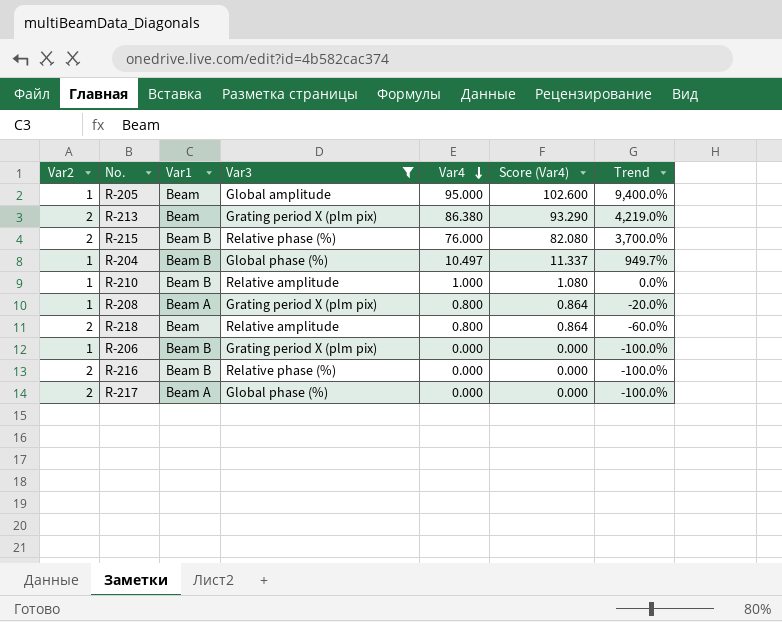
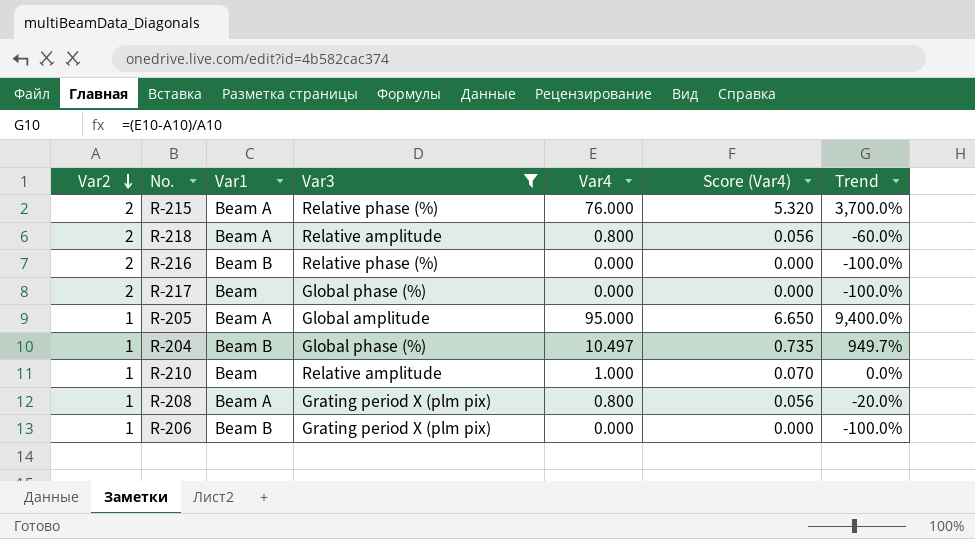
row order: Var4 descending -> Var2 descending
column Score (Var4) | formula: [Var4] * 1.08 -> [Var4] * 0.07
row R-213: 2 | Beam | Grating period X (plm pix) | 86.380 | 93.290 | 4,219.0% -> none
R-215 | Var1: Beam B -> Beam A
R-218 | Var1: Beam -> Beam A
R-217 | Var1: Beam A -> Beam
R-205 | Var1: Beam -> Beam A
R-210 | Var1: Beam B -> Beam

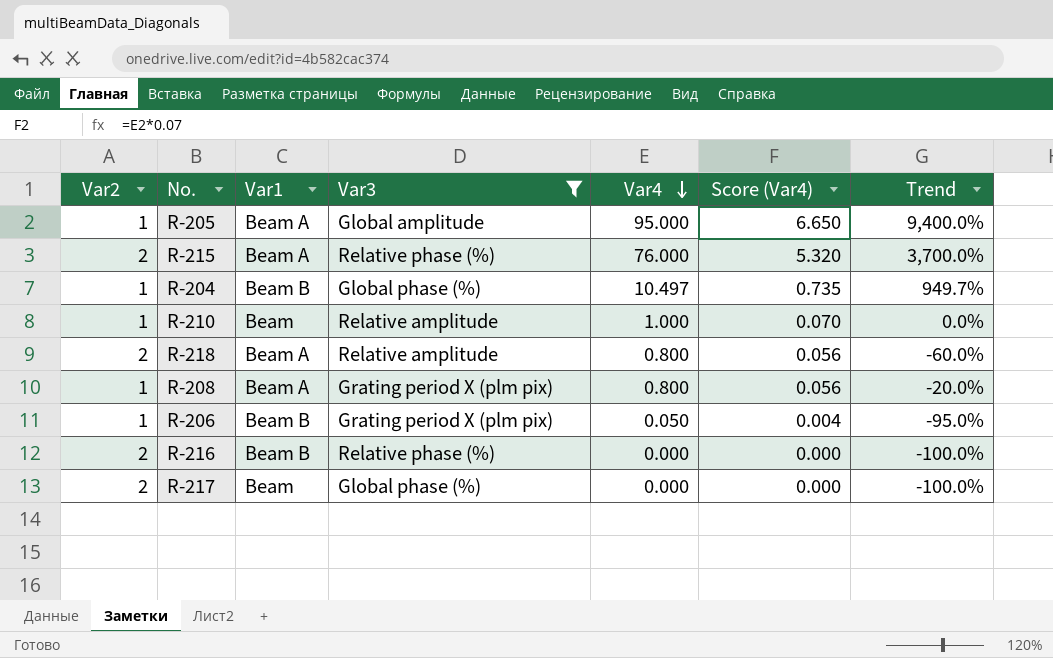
row order: Var2 descending -> Var4 descending
R-206 | Var4: 0.000 -> 0.050
R-206 | Score (Var4): 0.000 -> 0.004
R-206 | Trend: -100.0% -> -95.0%

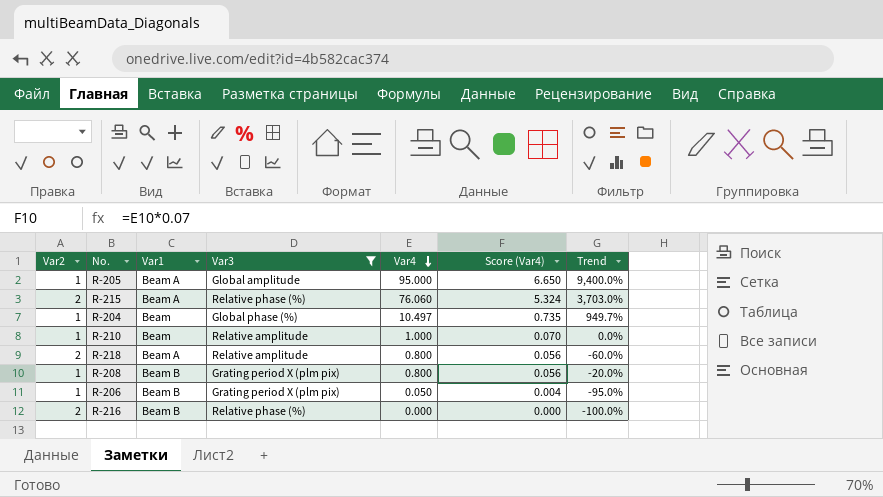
row R-217: 2 | Beam | Global phase (%) | 0.000 | 0.000 | -100.0% -> none
R-215 | Var4: 76.000 -> 76.060
R-215 | Score (Var4): 5.320 -> 5.324
R-215 | Trend: 3,700.0% -> 3,703.0%
R-204 | Var1: Beam B -> Beam
R-208 | Var1: Beam A -> Beam B

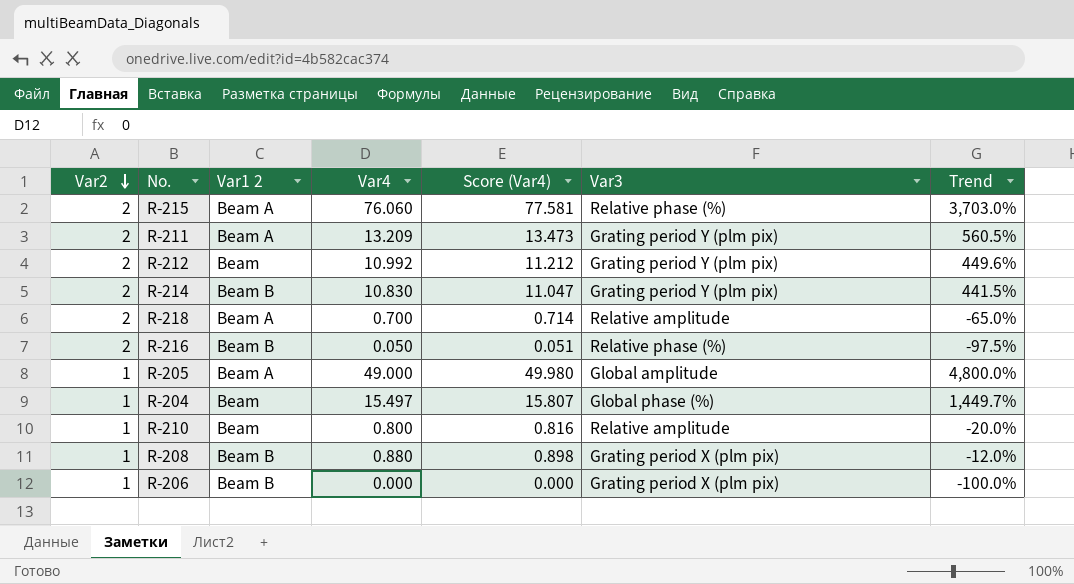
filter: Var3 != Grating period Y (plm pix) -> none
row order: Var4 descending -> Var2 descending
column name: Var1 -> Var1 2
column Score (Var4) | formula: [Var4] * 0.07 -> [Var4] * 1.02
column Var3 | position: 4 -> 6
R-218 | Var4: 0.800 -> 0.700
R-218 | Trend: -60.0% -> -65.0%
R-216 | Var4: 0.000 -> 0.050
R-216 | Trend: -100.0% -> -97.5%
R-205 | Var4: 95.000 -> 49.000
R-205 | Trend: 9,400.0% -> 4,800.0%
R-204 | Var4: 10.497 -> 15.497
R-204 | Trend: 949.7% -> 1,449.7%
R-210 | Var4: 1.000 -> 0.800
R-210 | Trend: 0.0% -> -20.0%
R-208 | Var4: 0.800 -> 0.880
R-208 | Trend: -20.0% -> -12.0%
R-206 | Var4: 0.050 -> 0.000
R-206 | Trend: -95.0% -> -100.0%

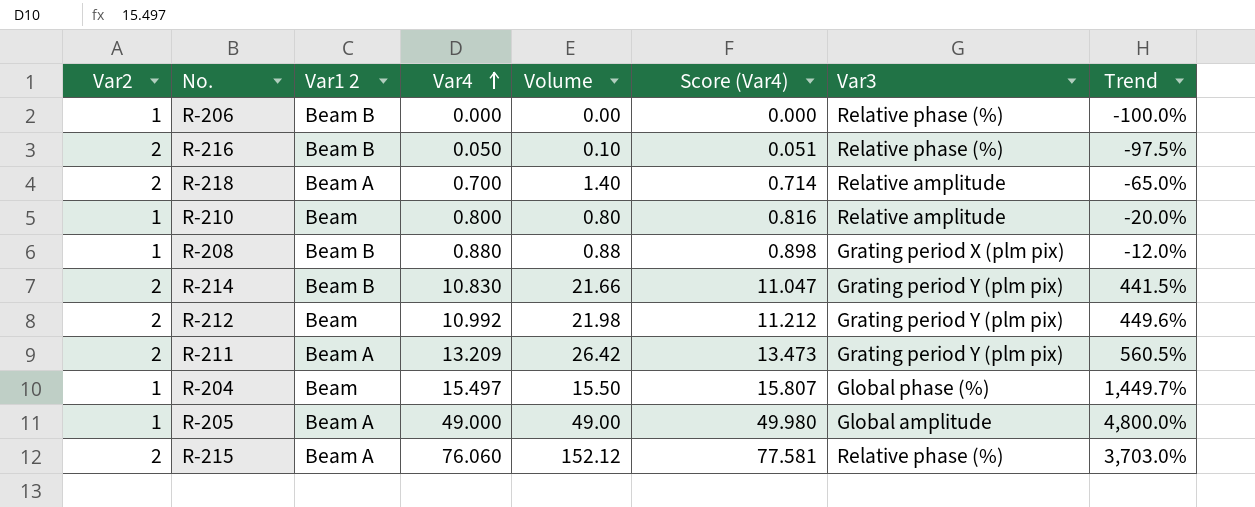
row order: Var2 descending -> Var4 ascending
column Volume | formula: none -> [Var2] * [Var4]
R-206 | Var3: Grating period X (plm pix) -> Relative phase (%)

